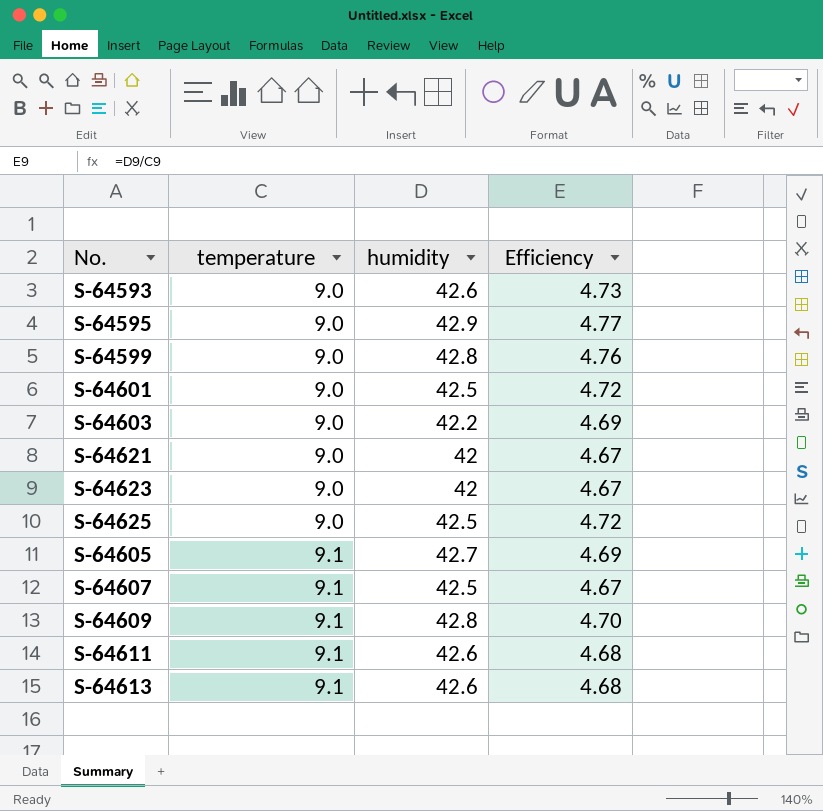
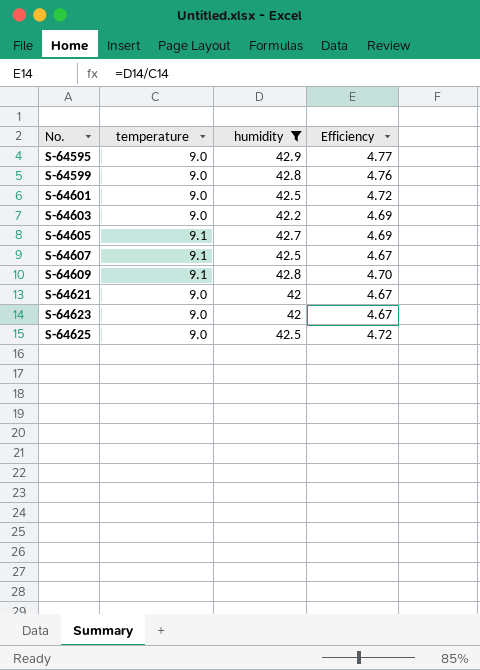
filter: none -> humidity != 42.6
row order: temperature ascending -> No. ascending

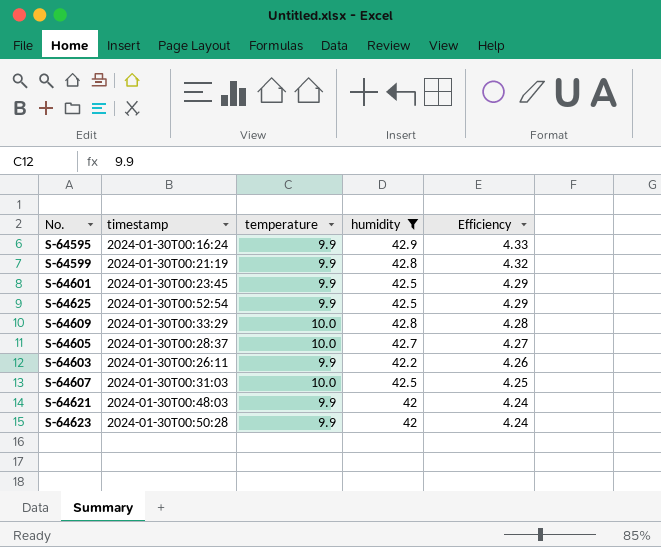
row order: No. ascending -> Efficiency descending
column timestamp | position: none -> 2
S-64595 | temperature: 9.0 -> 9.9
S-64595 | Efficiency: 4.77 -> 4.33
S-64599 | temperature: 9.0 -> 9.9
S-64599 | Efficiency: 4.76 -> 4.32
S-64601 | temperature: 9.0 -> 9.9
S-64601 | Efficiency: 4.72 -> 4.29
S-64625 | temperature: 9.0 -> 9.9
S-64625 | Efficiency: 4.72 -> 4.29
S-64609 | temperature: 9.1 -> 10.0
S-64609 | Efficiency: 4.70 -> 4.28
S-64605 | temperature: 9.1 -> 10.0
S-64605 | Efficiency: 4.69 -> 4.27
S-64603 | temperature: 9.0 -> 9.9
S-64603 | Efficiency: 4.69 -> 4.26
S-64607 | temperature: 9.1 -> 10.0
S-64607 | Efficiency: 4.67 -> 4.25
S-64621 | temperature: 9.0 -> 9.9
S-64621 | Efficiency: 4.67 -> 4.24
S-64623 | temperature: 9.0 -> 9.9
S-64623 | Efficiency: 4.67 -> 4.24

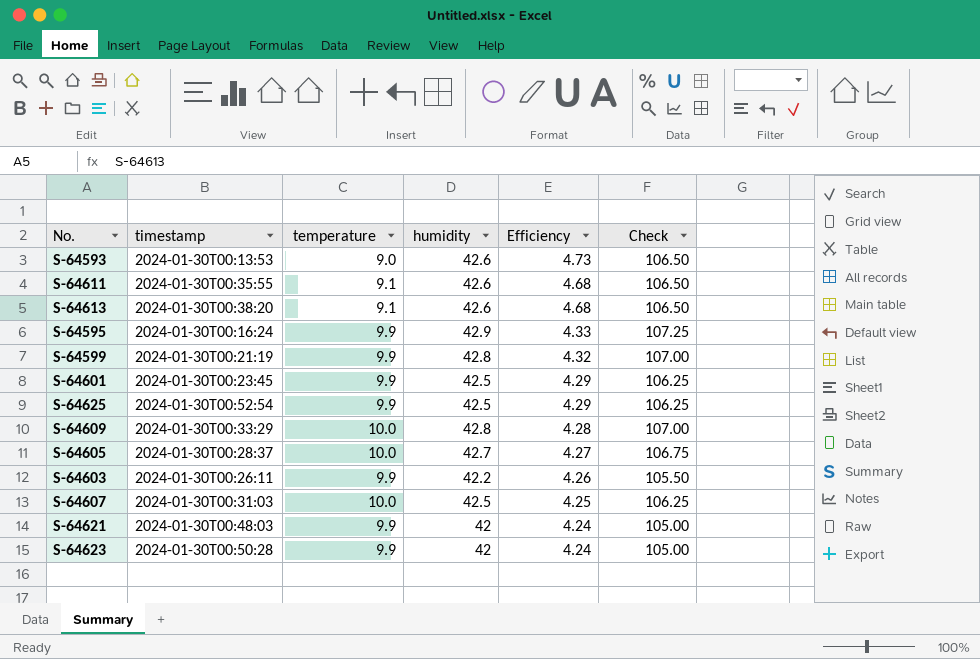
filter: humidity != 42.6 -> none
column Check | formula: none -> [humidity] * 2.5

